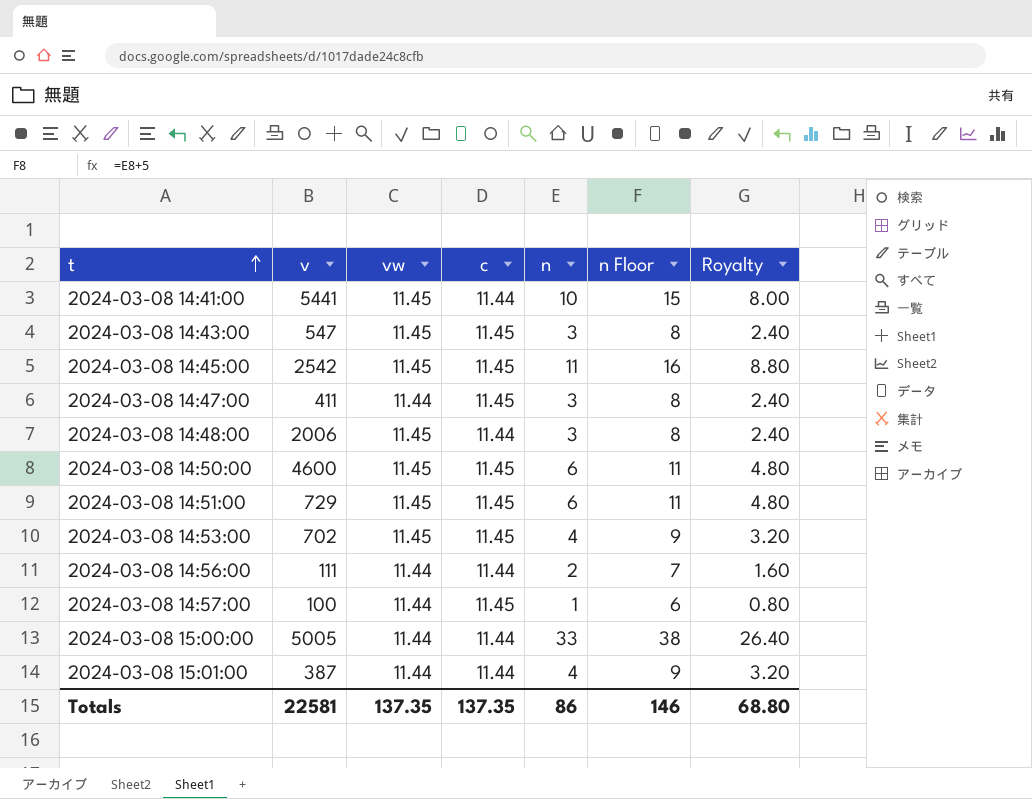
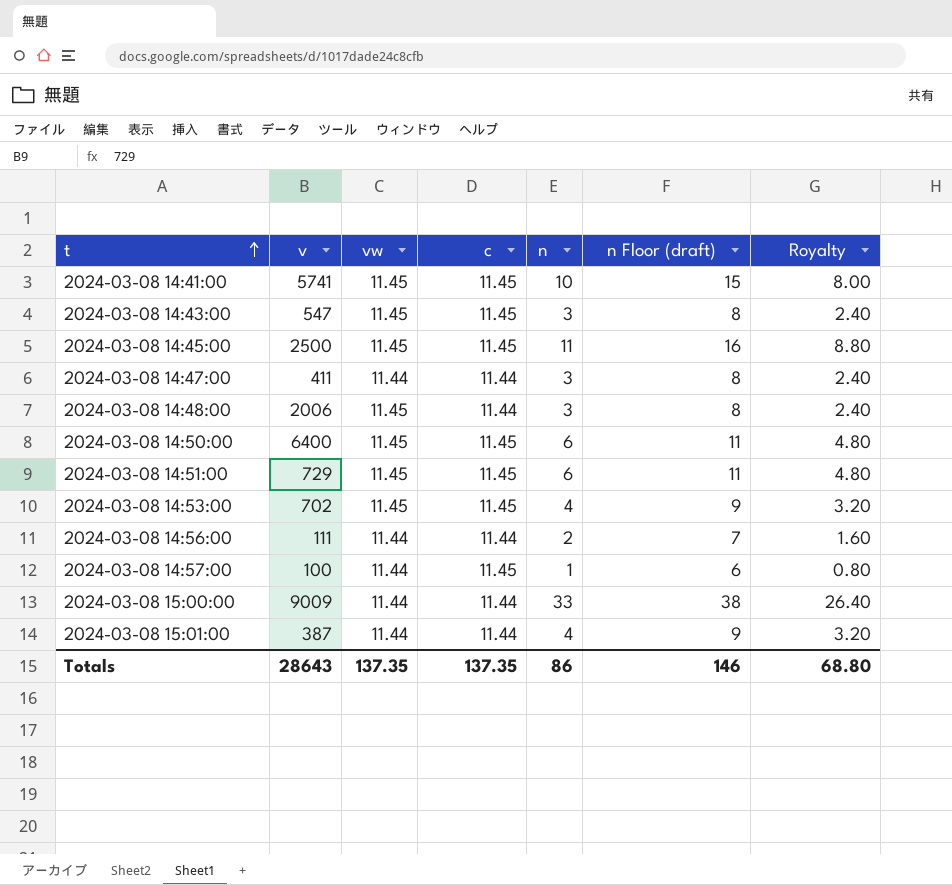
column name: n Floor -> n Floor (draft)
2024-03-08 14:41:00 | v: 5441 -> 5741
2024-03-08 14:41:00 | c: 11.44 -> 11.45
2024-03-08 14:45:00 | v: 2542 -> 2500
2024-03-08 14:47:00 | c: 11.45 -> 11.44
2024-03-08 14:50:00 | v: 4600 -> 6400
2024-03-08 15:00:00 | v: 5005 -> 9009
Totals | v: 22581 -> 28643

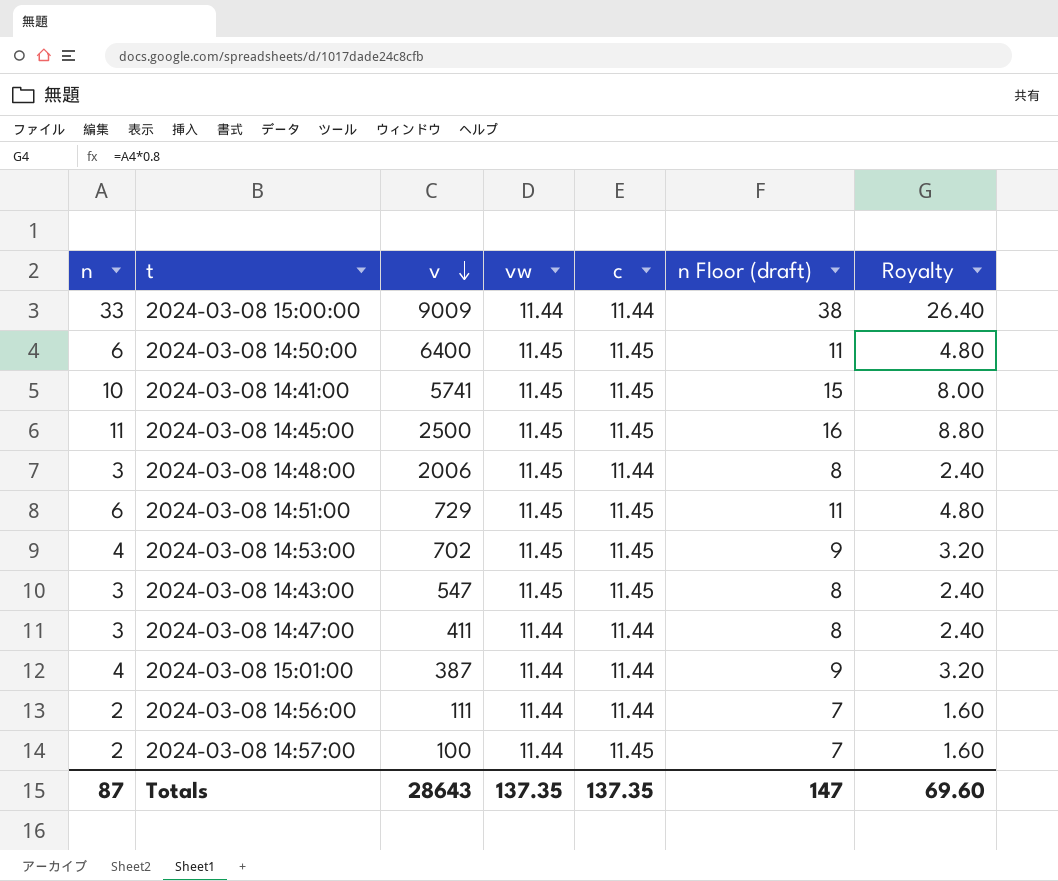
row order: t ascending -> v descending
column n | position: 5 -> 1
2024-03-08 14:57:00 | n: 1 -> 2
2024-03-08 14:57:00 | n Floor (draft): 6 -> 7
2024-03-08 14:57:00 | Royalty: 0.80 -> 1.60
Totals | n: 86 -> 87
Totals | n Floor (draft): 146 -> 147
Totals | Royalty: 68.80 -> 69.60

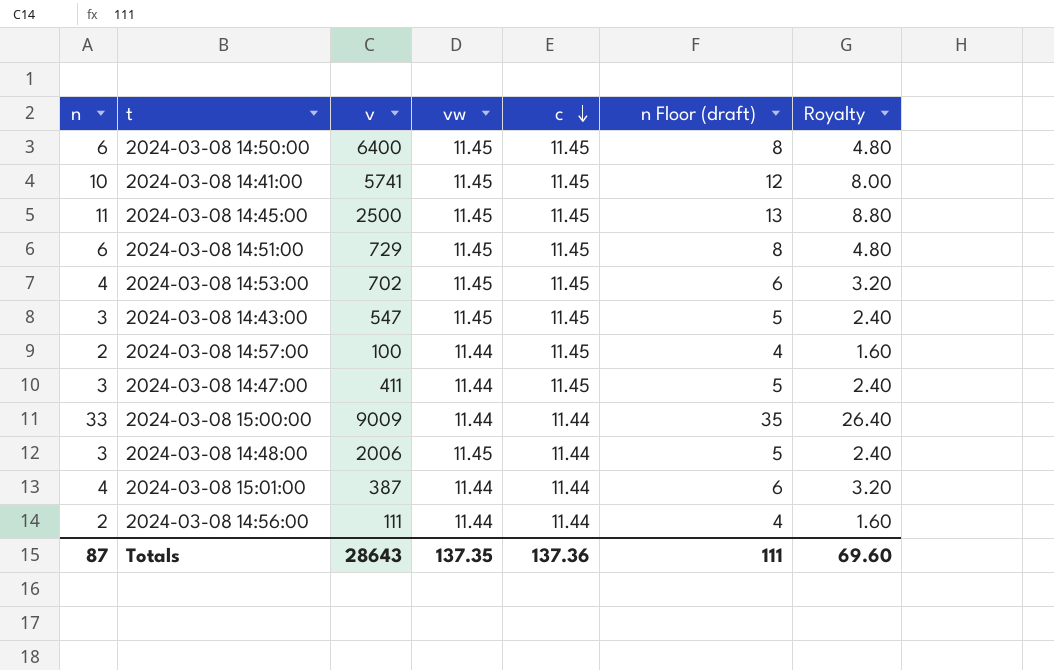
row order: v descending -> c descending
column n Floor (draft) | formula: [n] + 5 -> [n] + 2
2024-03-08 14:47:00 | c: 11.44 -> 11.45
Totals | c: 137.35 -> 137.36
Totals | n Floor (draft): 147 -> 111

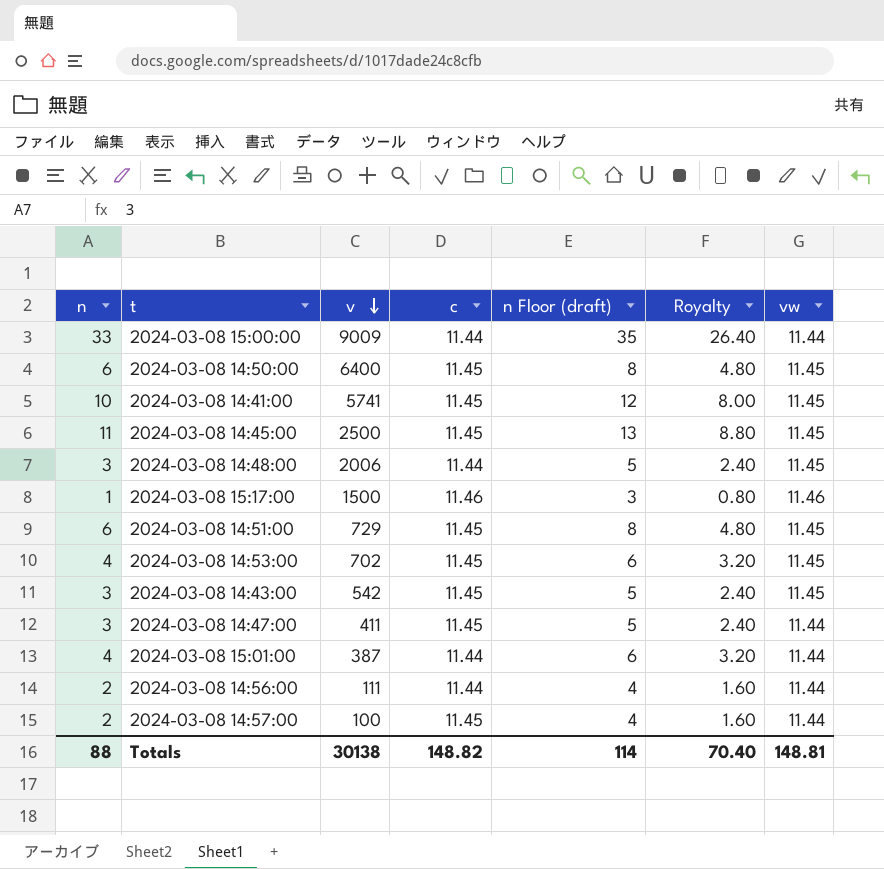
row order: c descending -> v descending
column vw | position: 4 -> 7
row 2024-03-08 15:17:00: none -> 1 | 1500 | 11.46 | 3 | 0.80 | 11.46
2024-03-08 14:43:00 | v: 547 -> 542
Totals | n: 87 -> 88
Totals | v: 28643 -> 30138
Totals | c: 137.36 -> 148.82
Totals | n Floor (draft): 111 -> 114
Totals | Royalty: 69.60 -> 70.40
Totals | vw: 137.35 -> 148.81

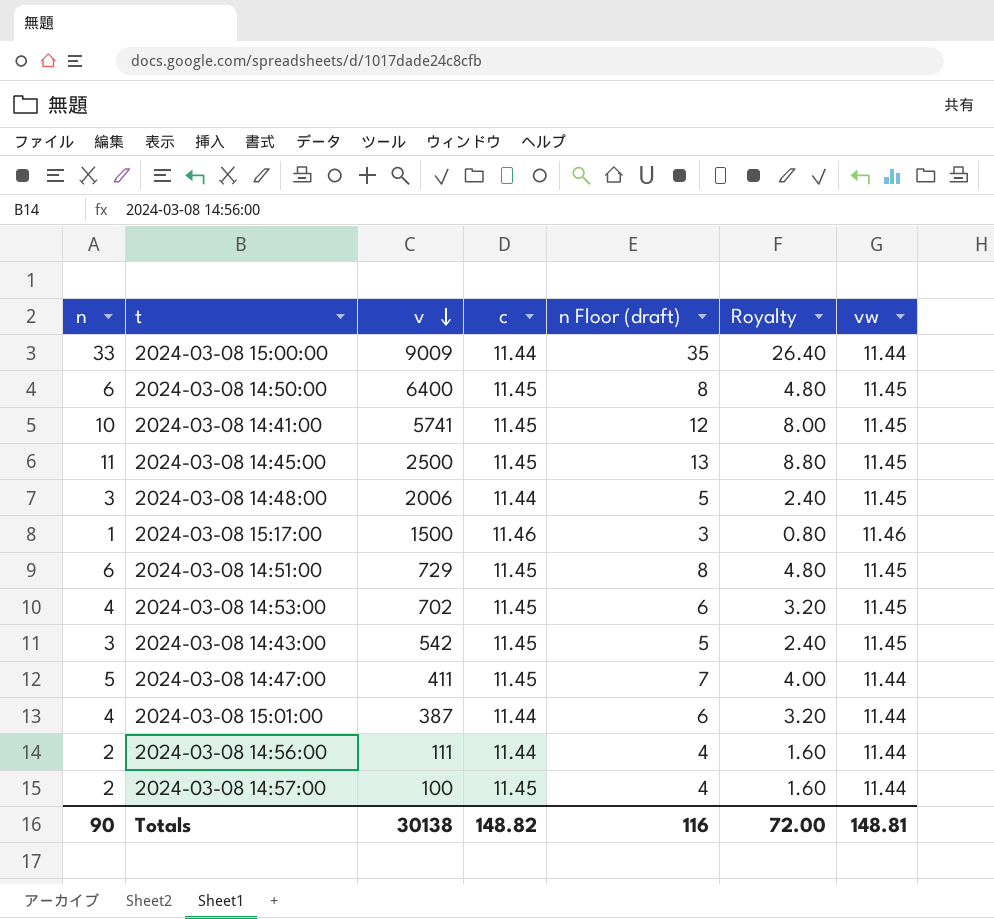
2024-03-08 14:47:00 | n: 3 -> 5
2024-03-08 14:47:00 | n Floor (draft): 5 -> 7
2024-03-08 14:47:00 | Royalty: 2.40 -> 4.00
Totals | n: 88 -> 90
Totals | n Floor (draft): 114 -> 116
Totals | Royalty: 70.40 -> 72.00

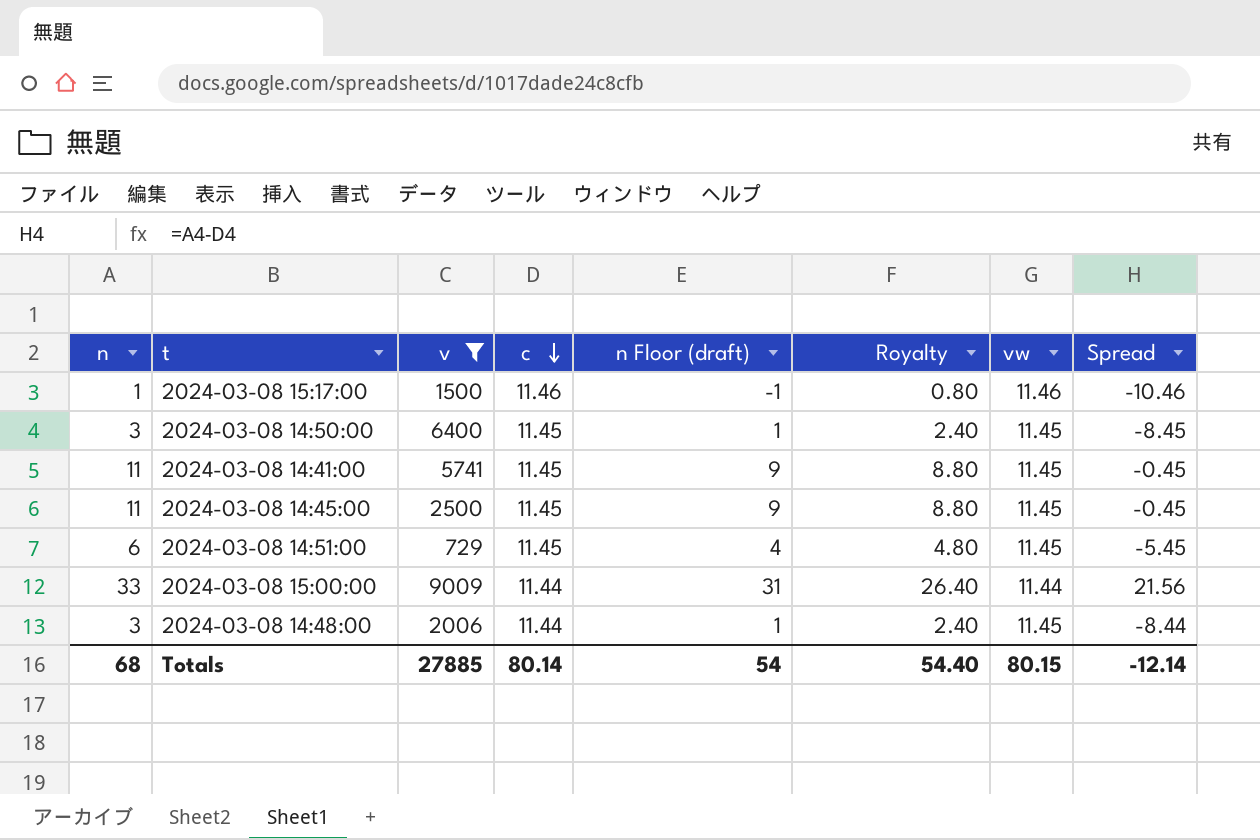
filter: none -> v >= 729
row order: v descending -> c descending
column n Floor (draft) | formula: [n] + 2 -> [n] - 2
column Spread | formula: none -> [n] - [c]
2024-03-08 14:50:00 | n: 6 -> 3
2024-03-08 14:50:00 | Royalty: 4.80 -> 2.40
2024-03-08 14:41:00 | n: 10 -> 11
2024-03-08 14:41:00 | Royalty: 8.00 -> 8.80
Totals | n: 90 -> 68
Totals | v: 30138 -> 27885
Totals | c: 148.82 -> 80.14
Totals | n Floor (draft): 116 -> 54
Totals | Royalty: 72.00 -> 54.40
Totals | vw: 148.81 -> 80.15

